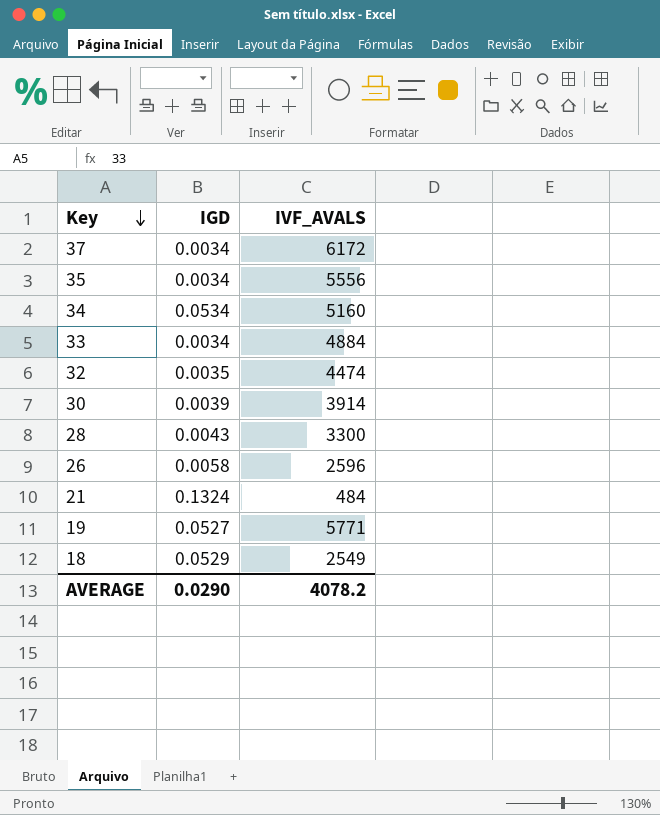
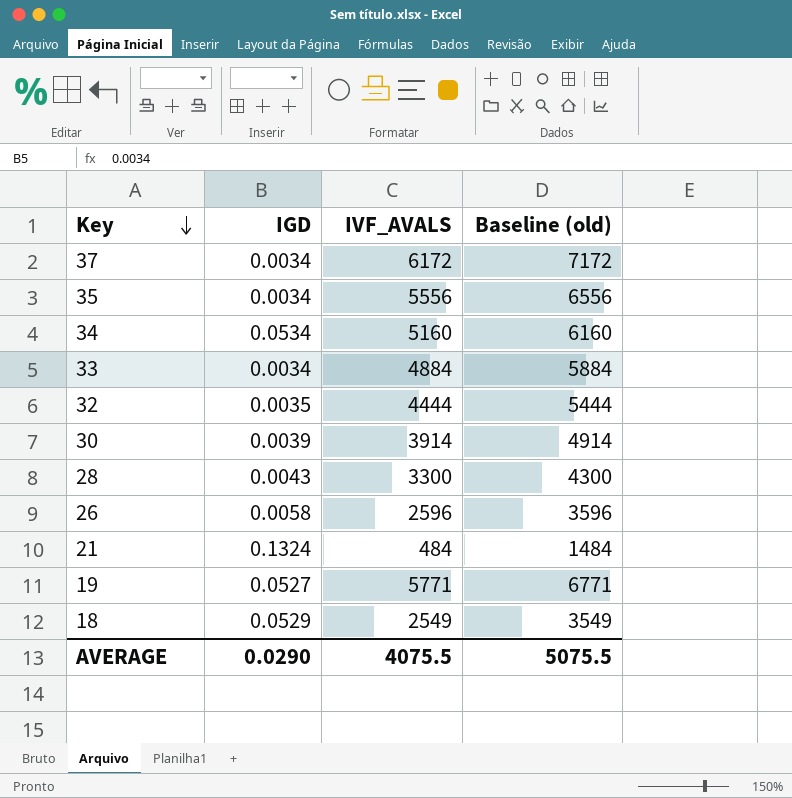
column Baseline (old) | formula: none -> [IVF_AVALS] + 1000
32 | IVF_AVALS: 4474 -> 4444
AVERAGE | IVF_AVALS: 4078.2 -> 4075.5

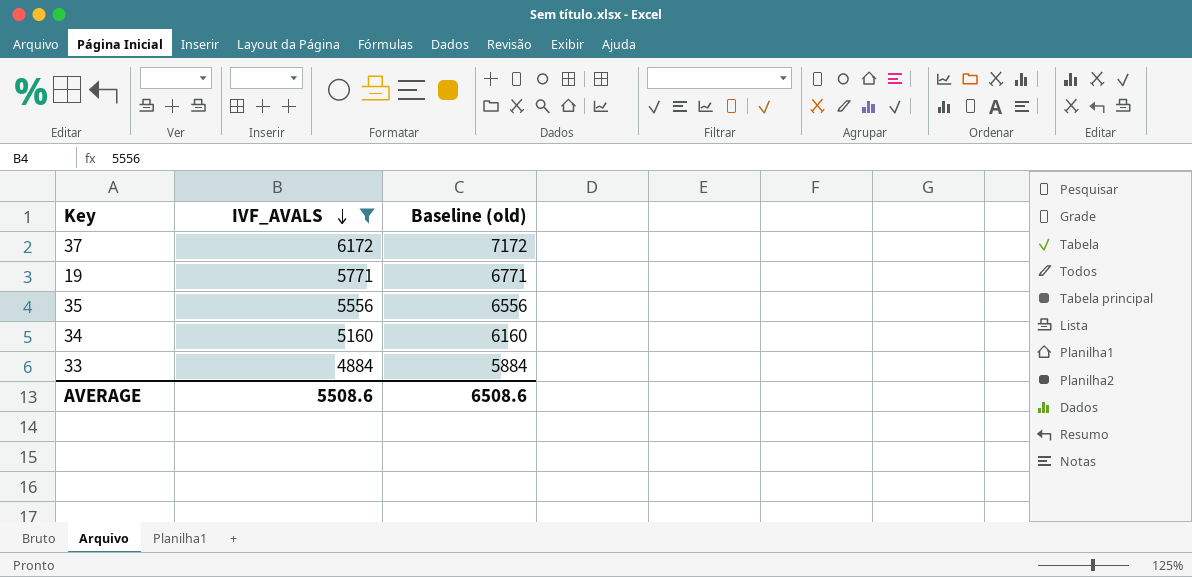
filter: none -> IVF_AVALS >= 4884
row order: Key descending -> IVF_AVALS descending
column IGD | position: 2 -> none
AVERAGE | IVF_AVALS: 4075.5 -> 5508.6
AVERAGE | Baseline (old): 5075.5 -> 6508.6

